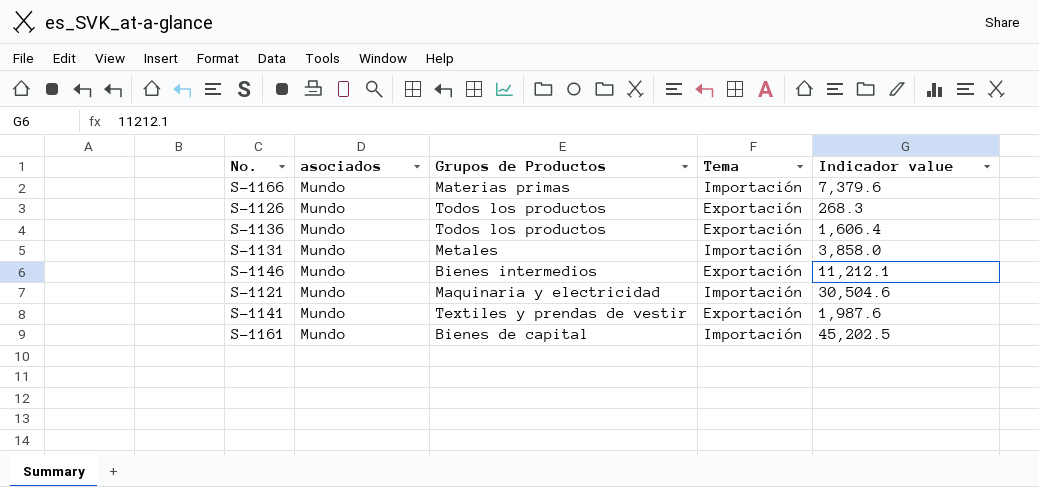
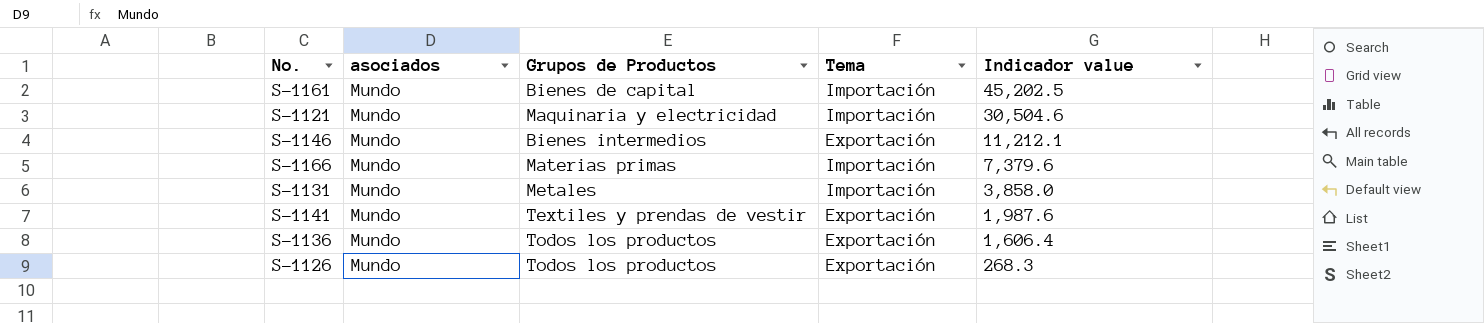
row order: none -> Indicador value descending

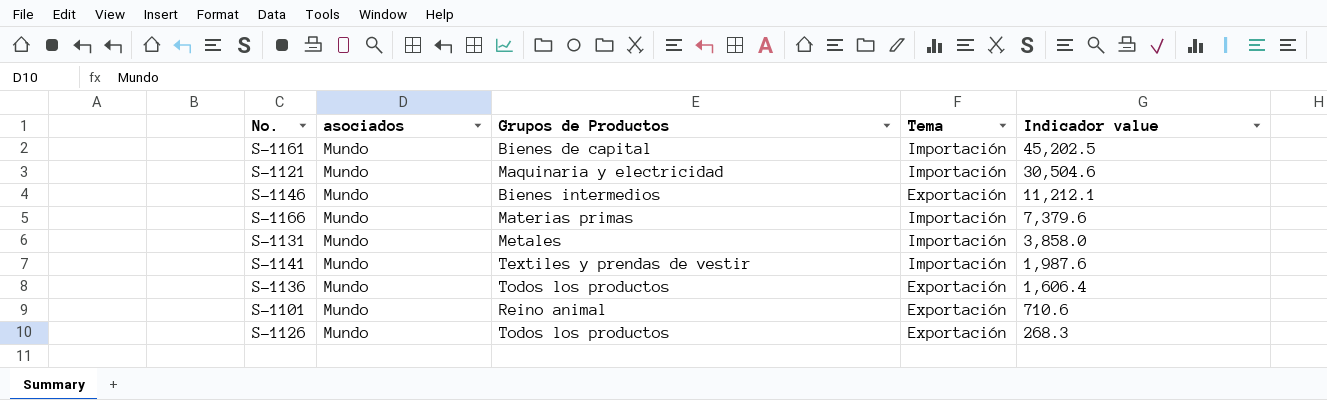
S-1141 | Tema: Exportación -> Importación
row S-1101: none -> Mundo | Reino animal | Exportación | 710.6

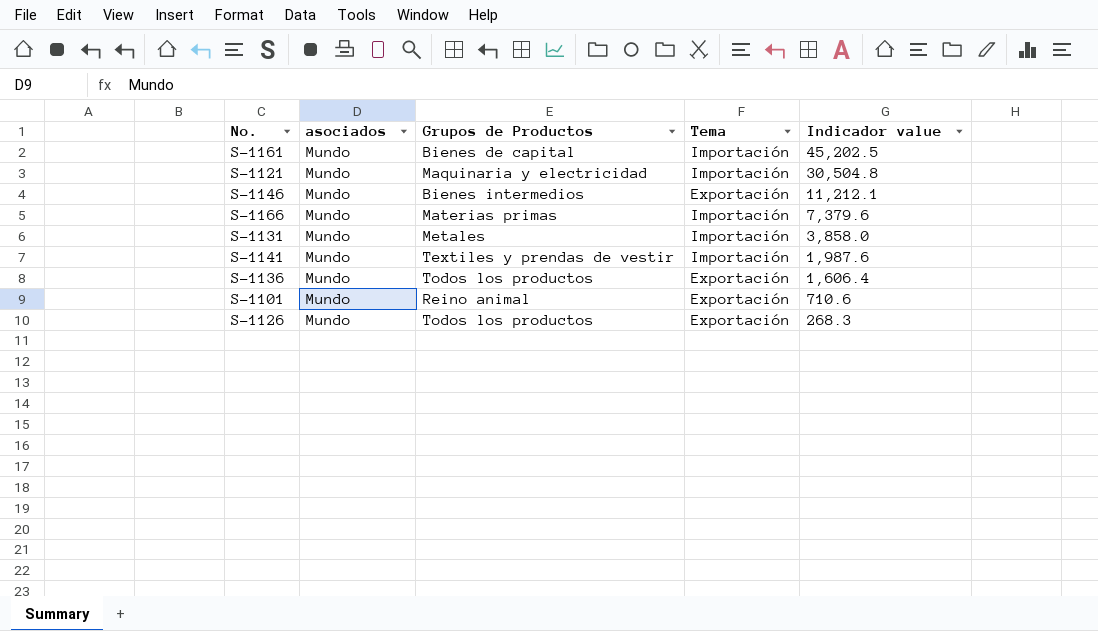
S-1121 | Indicador value: 30,504.6 -> 30,504.8

